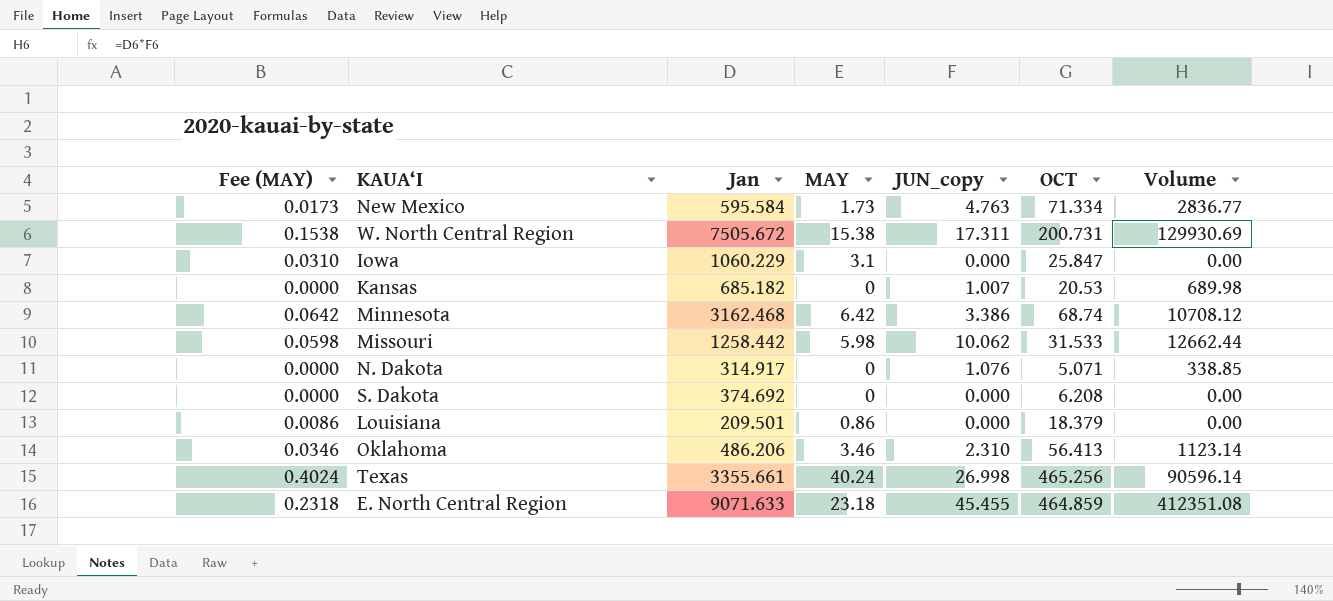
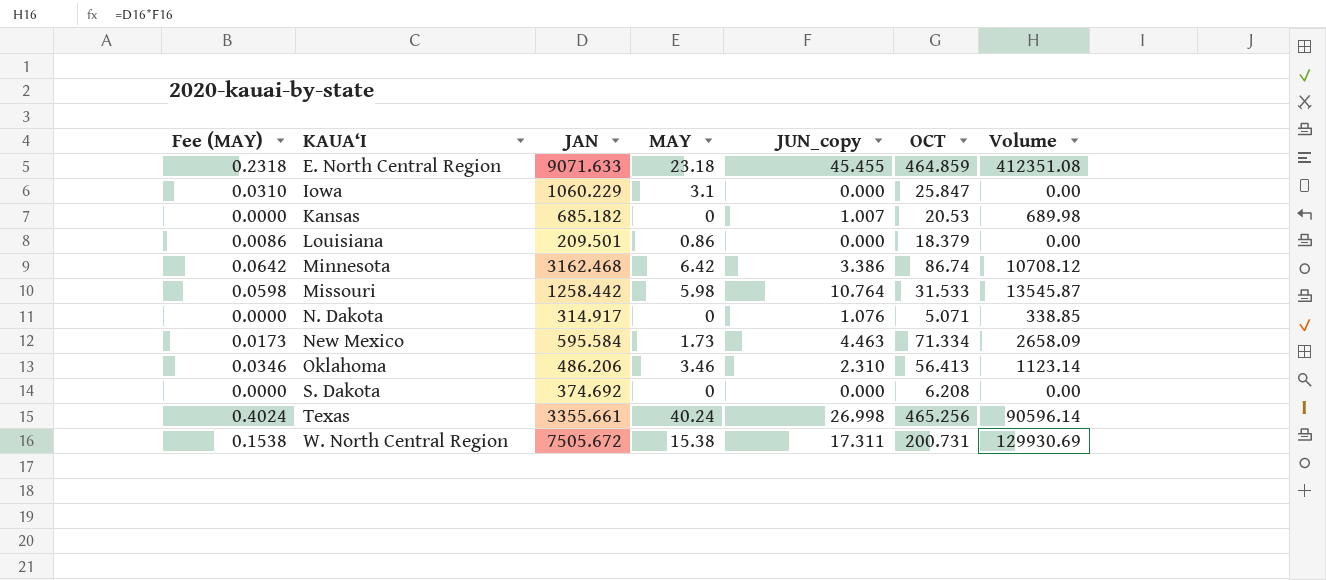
row order: none -> KAUA‘I ascending
column name: Jan -> JAN
Minnesota | OCT: 68.74 -> 86.74
Missouri | JUN_copy: 10.062 -> 10.764
Missouri | Volume: 12662.44 -> 13545.87
New Mexico | JUN_copy: 4.763 -> 4.463
New Mexico | Volume: 2836.77 -> 2658.09

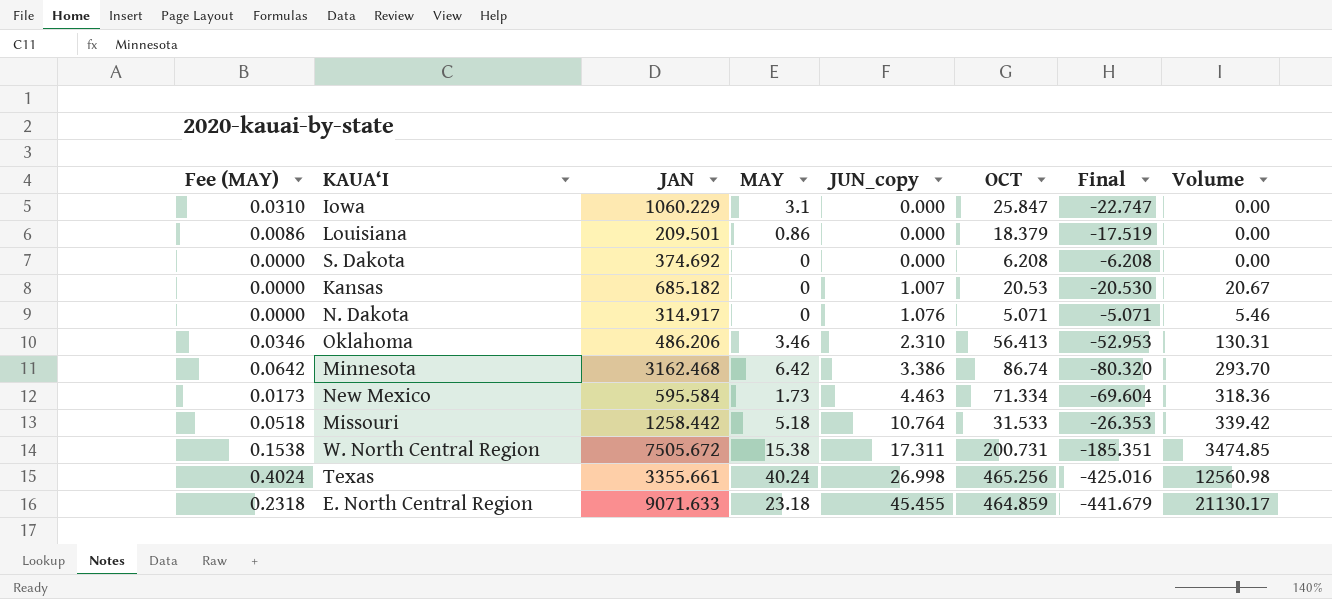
row order: KAUA‘I ascending -> JUN_copy ascending
column Final | formula: none -> [MAY] - [OCT]
column Volume | formula: [JAN] * [JUN_copy] -> [JUN_copy] * [OCT]
Missouri | Fee (MAY): 0.0598 -> 0.0518
Missouri | MAY: 5.98 -> 5.18

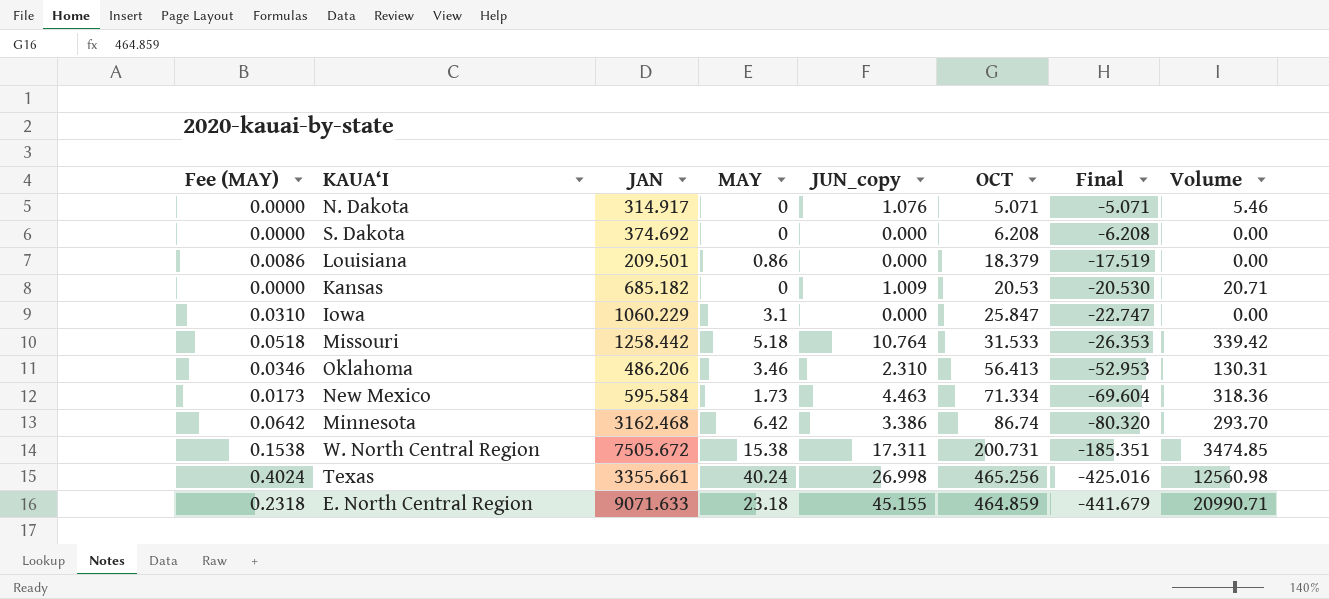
row order: JUN_copy ascending -> Final descending
Kansas | JUN_copy: 1.007 -> 1.009
Kansas | Volume: 20.67 -> 20.71
E. North Central Region | JUN_copy: 45.455 -> 45.155
E. North Central Region | Volume: 21130.17 -> 20990.71

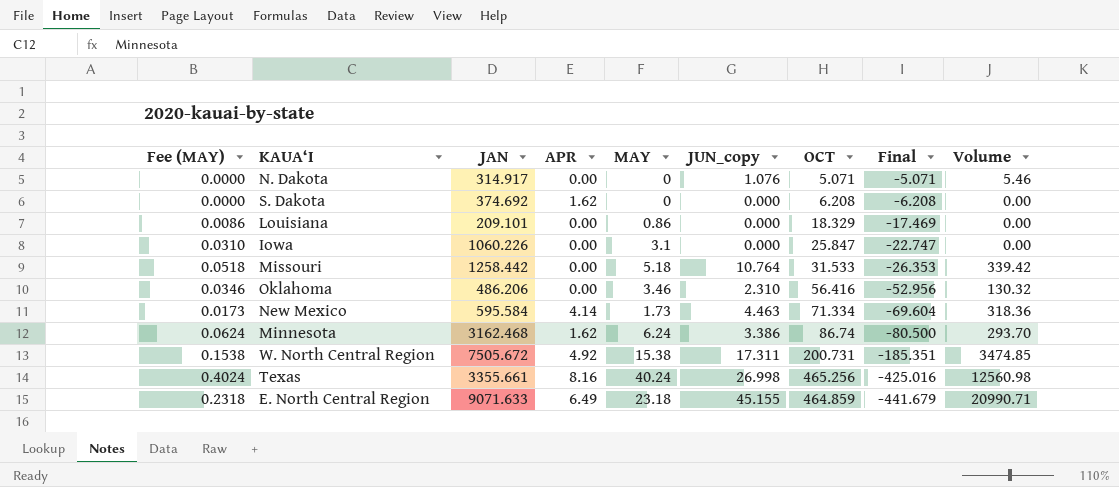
column APR | position: none -> 4
row Kansas: 0.0000 | 685.182 | 0 | 1.009 | 20.53 | -20.530 | 20.71 -> none
Louisiana | JAN: 209.501 -> 209.101
Louisiana | OCT: 18.379 -> 18.329
Louisiana | Final: -17.519 -> -17.469
Iowa | JAN: 1060.229 -> 1060.226
Oklahoma | OCT: 56.413 -> 56.416
Oklahoma | Final: -52.953 -> -52.956
Oklahoma | Volume: 130.31 -> 130.32
Minnesota | Fee (MAY): 0.0642 -> 0.0624
Minnesota | MAY: 6.42 -> 6.24
Minnesota | Final: -80.320 -> -80.500

